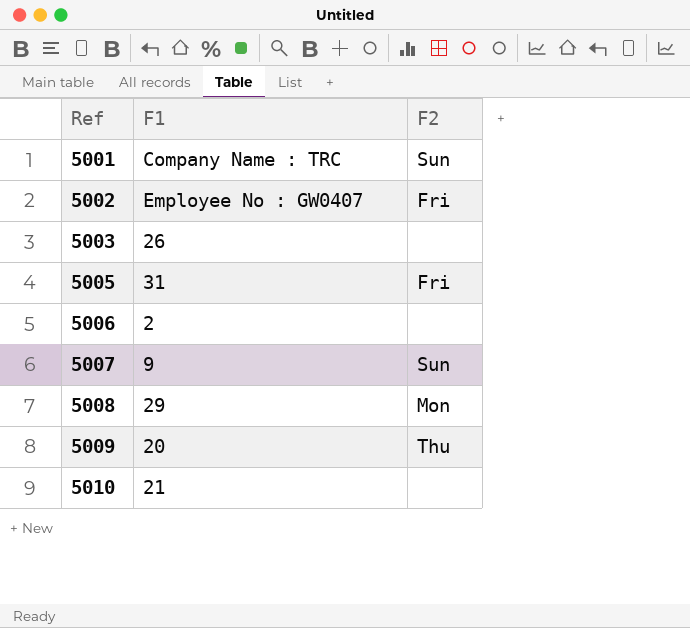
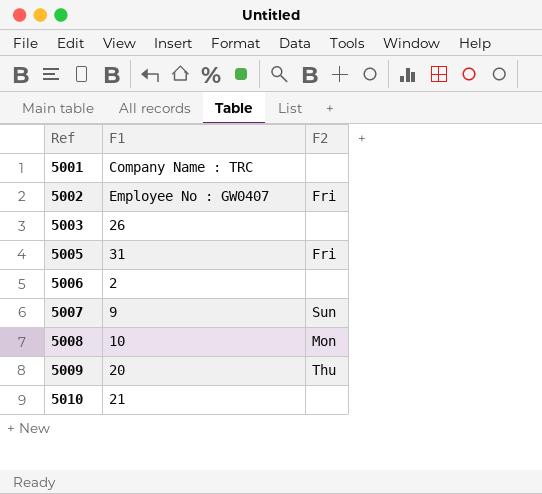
5001 | F2: Sun -> none
5008 | F1: 29 -> 10

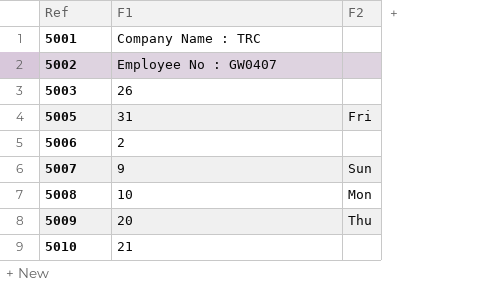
5002 | F2: Fri -> none

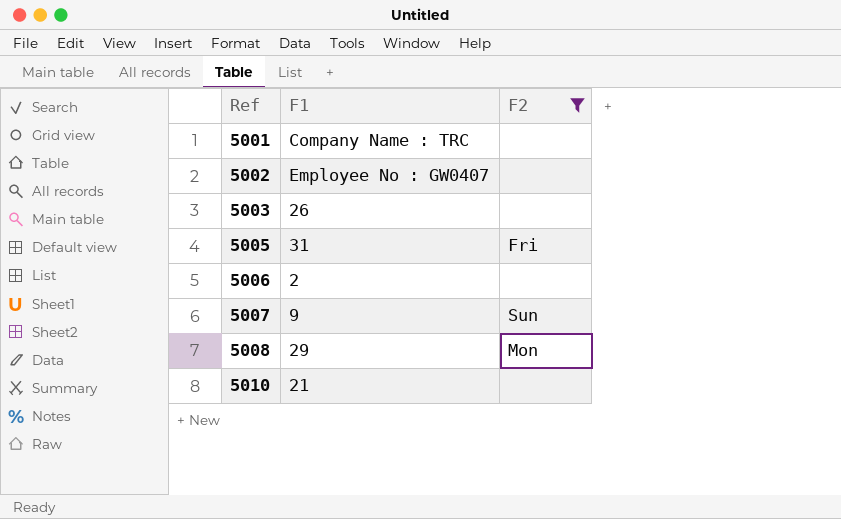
filter: none -> F2 != Thu
5008 | F1: 10 -> 29

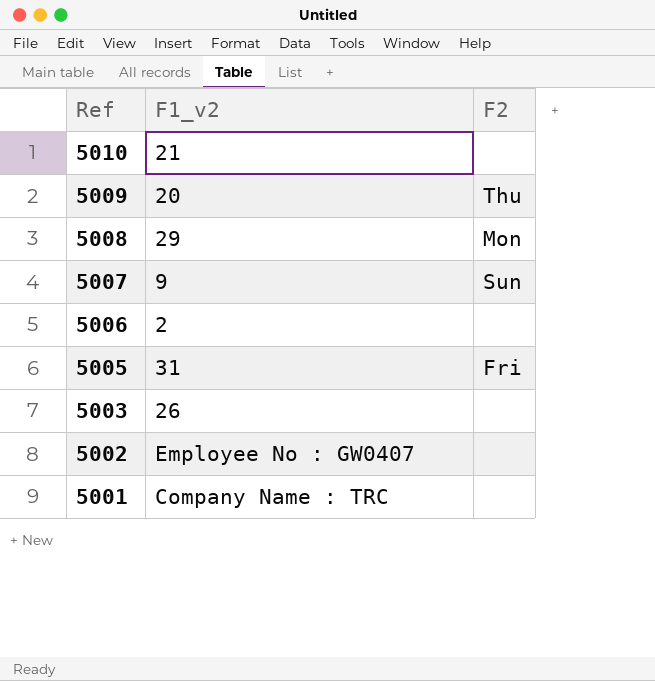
filter: F2 != Thu -> none
row order: Ref ascending -> Ref descending
column name: F1 -> F1_v2

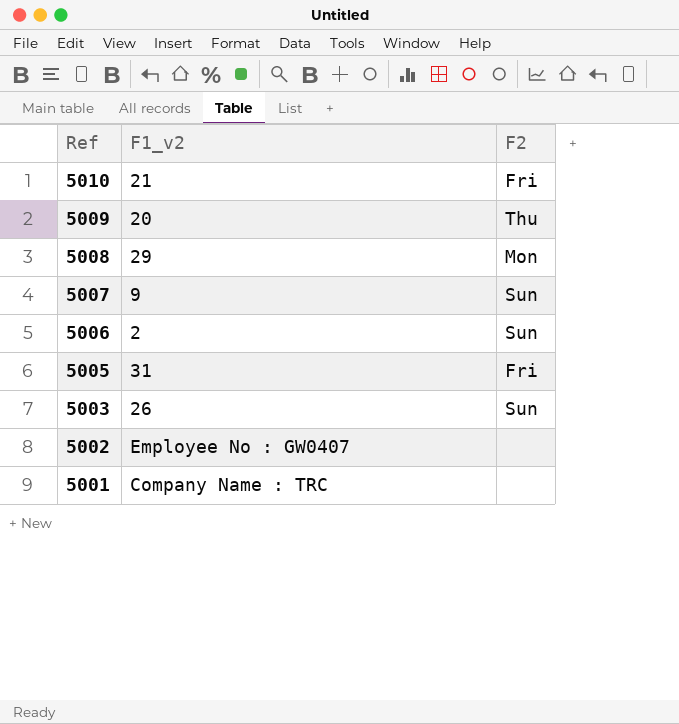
5010 | F2: none -> Fri
5006 | F2: none -> Sun
5003 | F2: none -> Sun

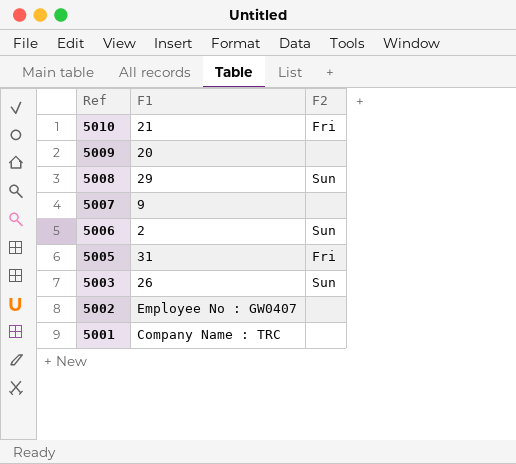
column name: F1_v2 -> F1
5009 | F2: Thu -> none
5008 | F2: Mon -> Sun
5007 | F2: Sun -> none

